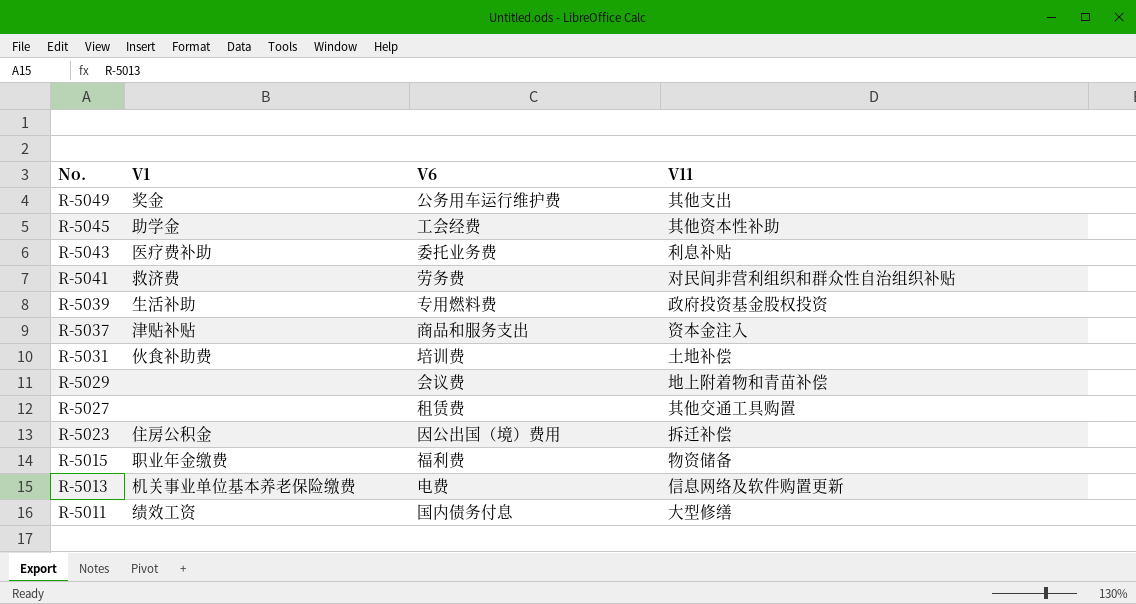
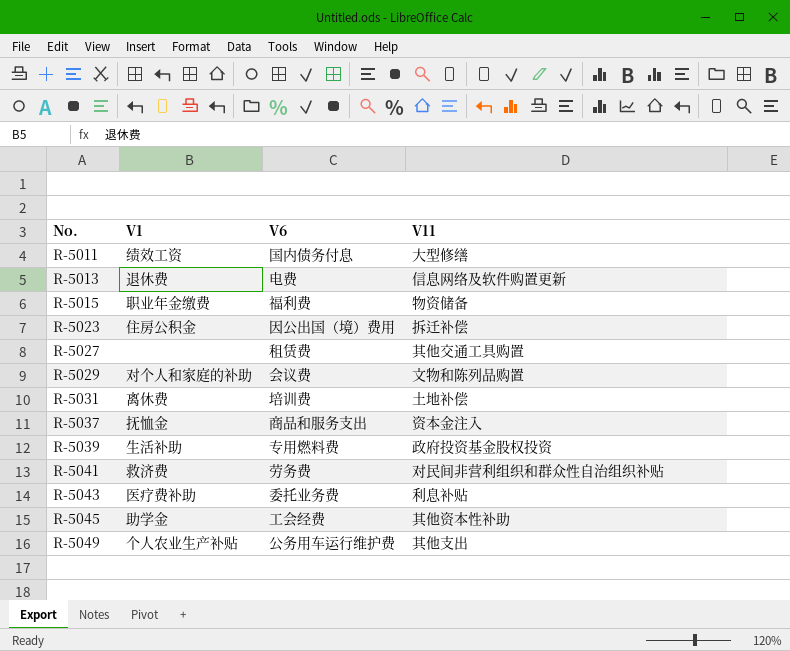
row order: No. descending -> No. ascending
R-5013 | V1: 机关事业单位基本养老保险缴费 -> 退休费
R-5029 | V1: none -> 对个人和家庭的补助
R-5029 | V11: 地上附着物和青苗补偿 -> 文物和陈列品购置
R-5031 | V1: 伙食补助费 -> 离休费
R-5037 | V1: 津贴补贴 -> 抚恤金
R-5049 | V1: 奖金 -> 个人农业生产补贴

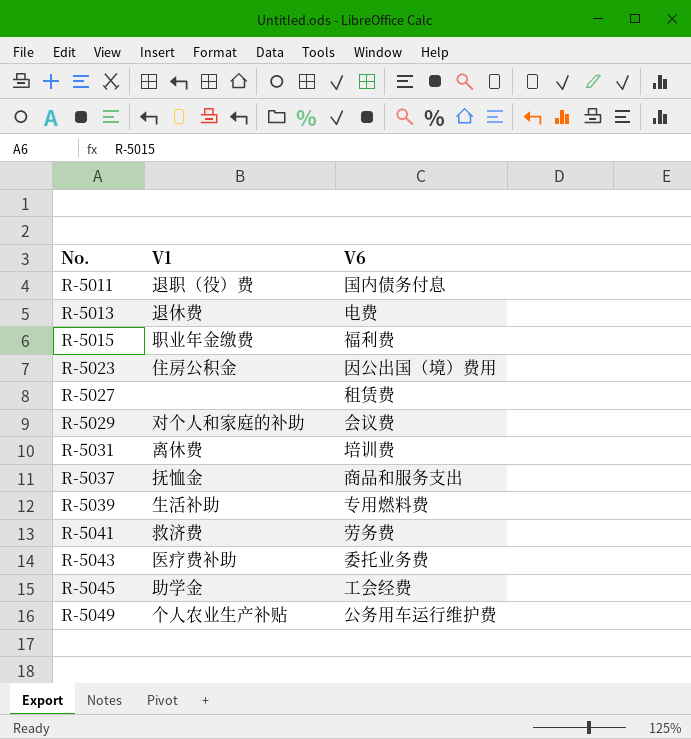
column V11 | position: 4 -> none
R-5011 | V1: 绩效工资 -> 退职（役）费

